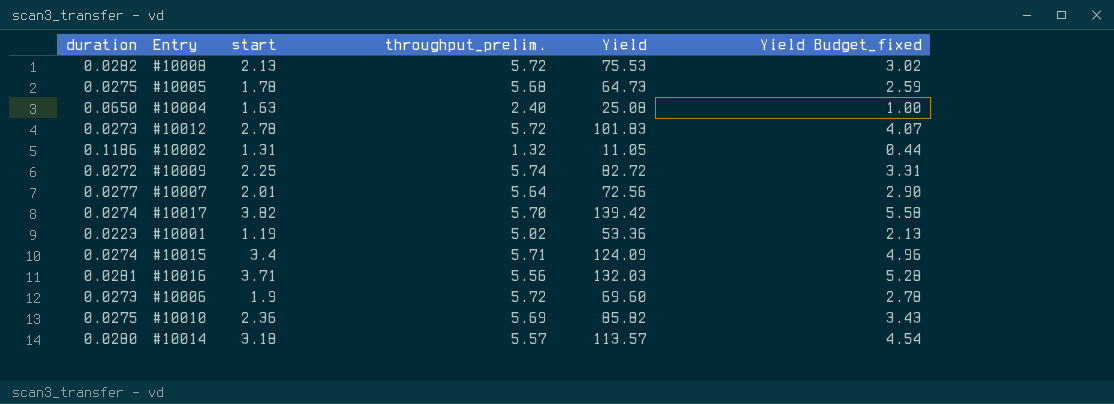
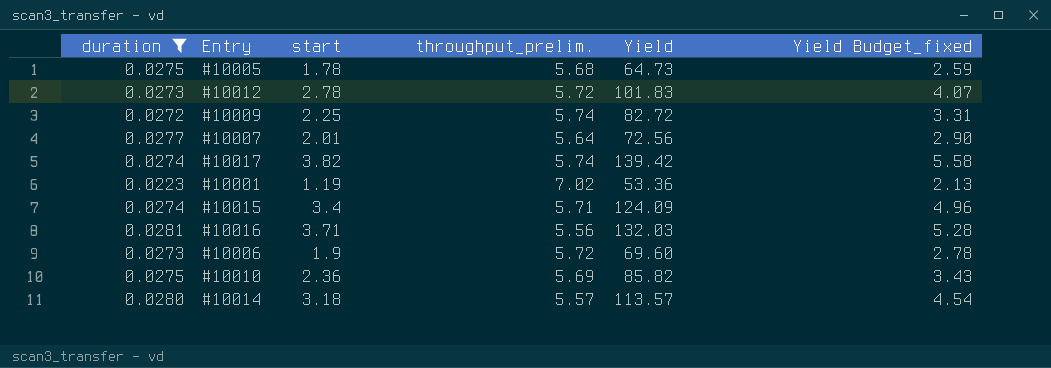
filter: none -> duration <= 0.0281
#10017 | throughput_prelim.: 5.70 -> 5.74
#10001 | throughput_prelim.: 5.02 -> 7.02

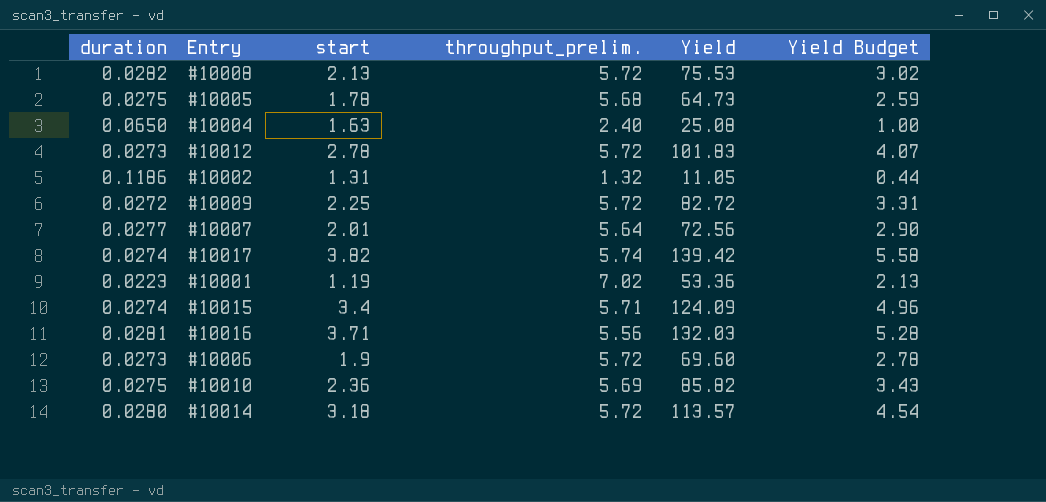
filter: duration <= 0.0281 -> none
column name: Yield Budget_fixed -> Yield Budget
#10009 | throughput_prelim.: 5.74 -> 5.72
#10014 | throughput_prelim.: 5.57 -> 5.72

